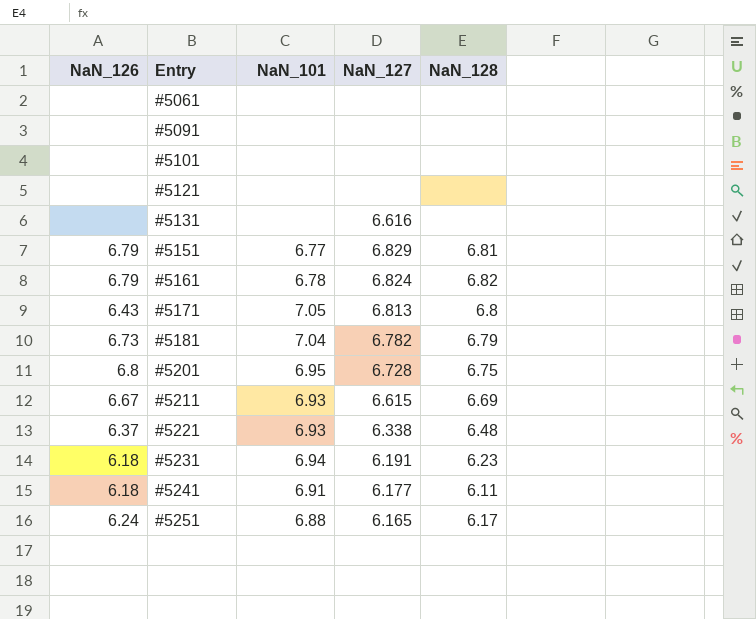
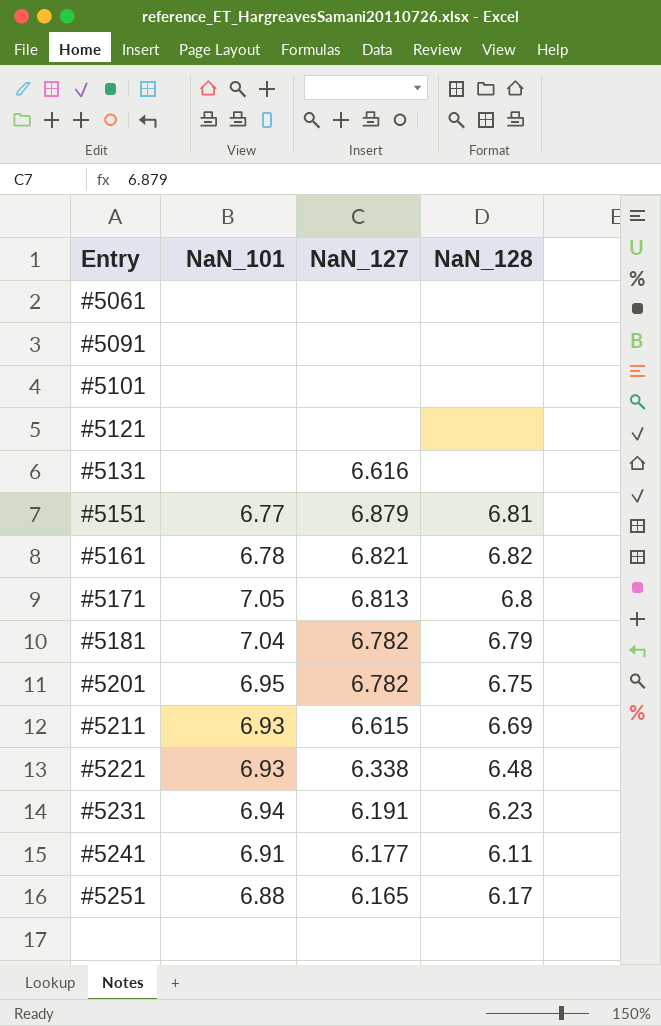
column NaN_126 | position: 1 -> none
#5151 | NaN_127: 6.829 -> 6.879
#5161 | NaN_127: 6.824 -> 6.821
#5201 | NaN_127: 6.728 -> 6.782

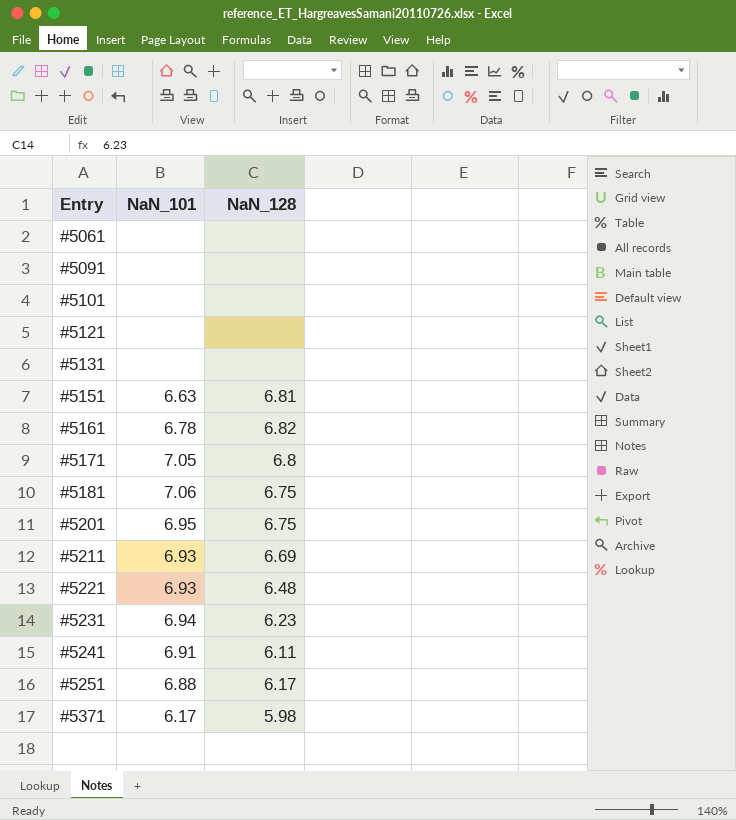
column NaN_127 | position: 3 -> none
#5151 | NaN_101: 6.77 -> 6.63
#5181 | NaN_101: 7.04 -> 7.06
#5181 | NaN_128: 6.79 -> 6.75
row #5371: none -> 6.17 | 5.98

